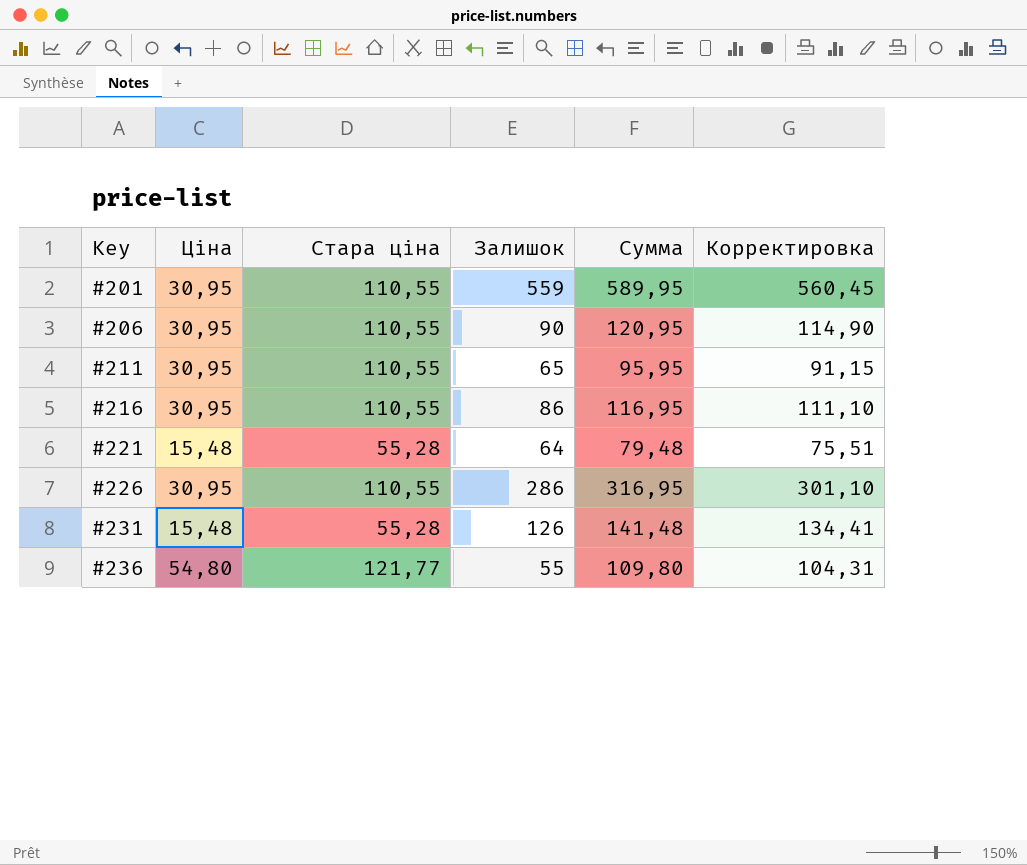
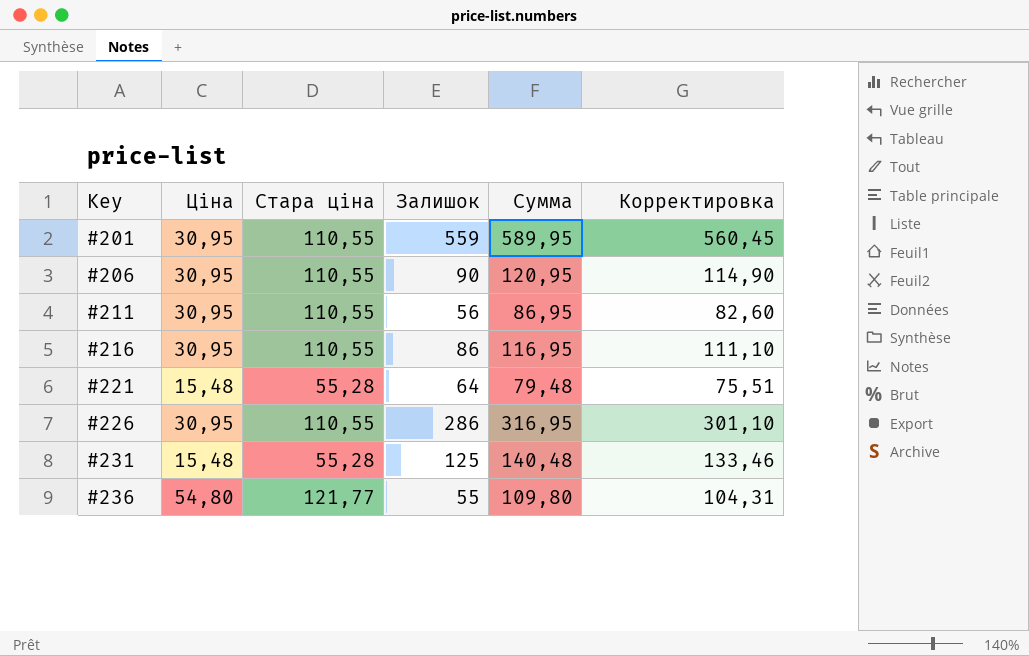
#211 | Залишок: 65 -> 56
#211 | Сумма: 95,95 -> 86,95
#211 | Корректировка: 91,15 -> 82,60
#231 | Залишок: 126 -> 125
#231 | Сумма: 141,48 -> 140,48
#231 | Корректировка: 134,41 -> 133,46

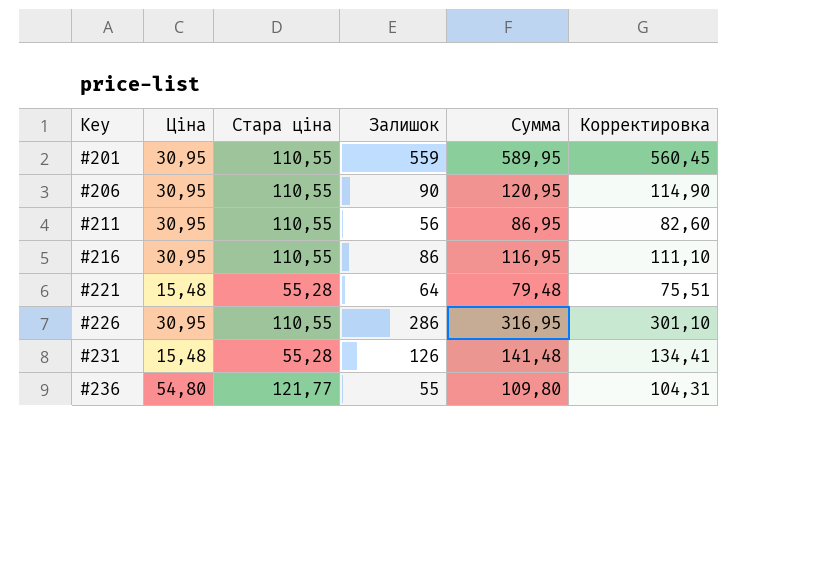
#231 | Залишок: 125 -> 126
#231 | Сумма: 140,48 -> 141,48
#231 | Корректировка: 133,46 -> 134,41

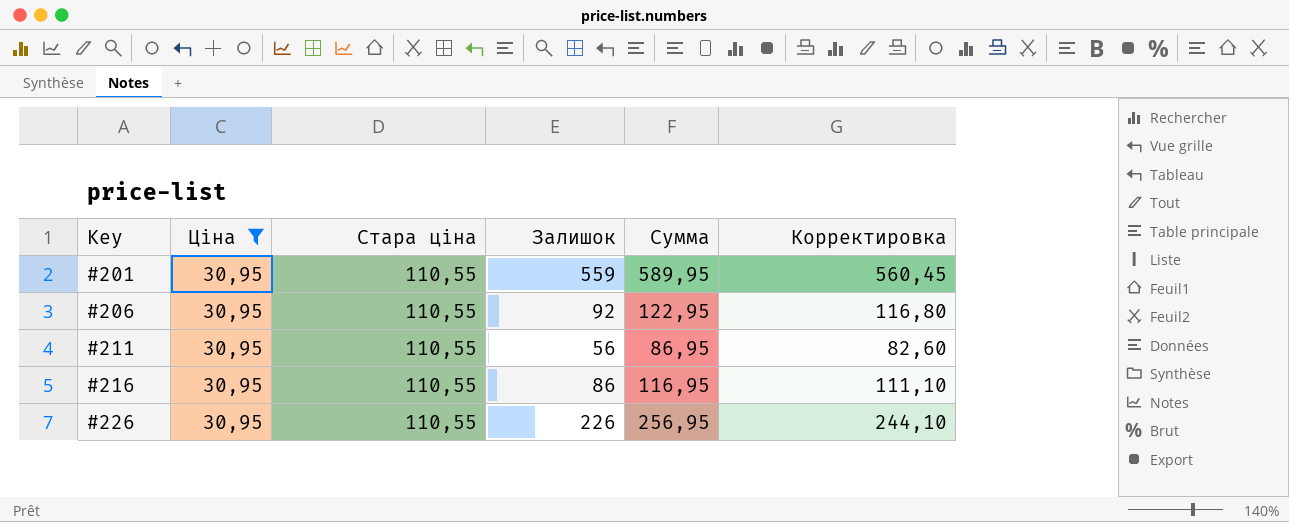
filter: none -> Ціна = 30,95
#206 | Залишок: 90 -> 92
#206 | Сумма: 120,95 -> 122,95
#206 | Корректировка: 114,90 -> 116,80
#226 | Залишок: 286 -> 226
#226 | Сумма: 316,95 -> 256,95
#226 | Корректировка: 301,10 -> 244,10

